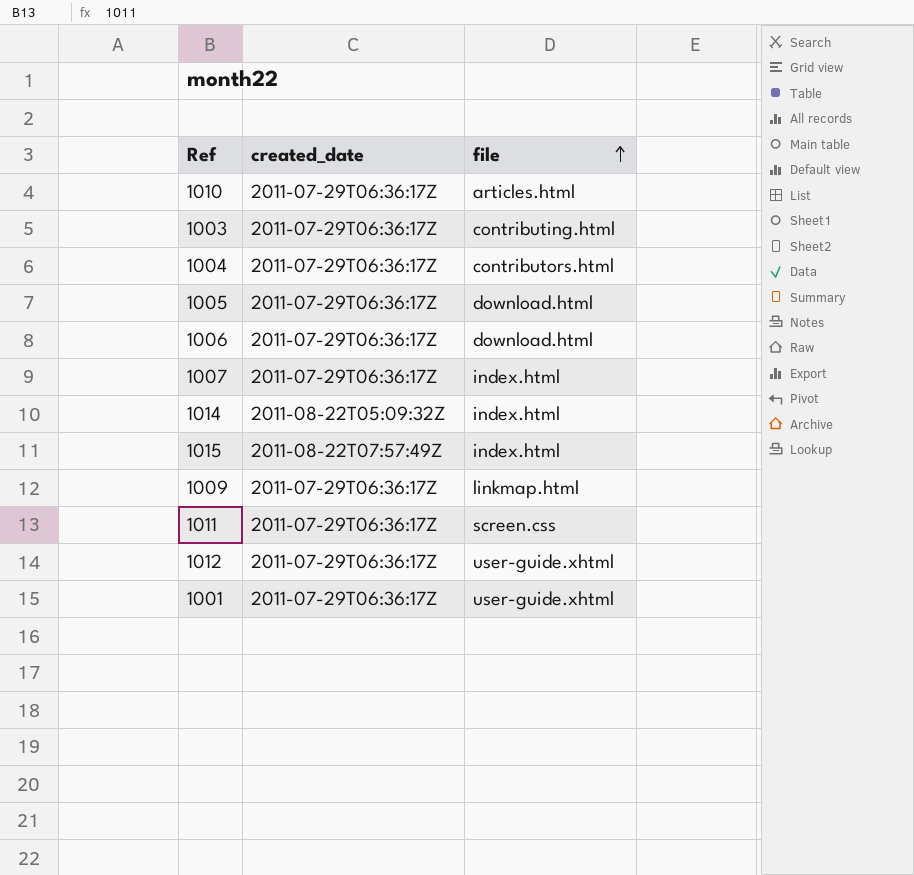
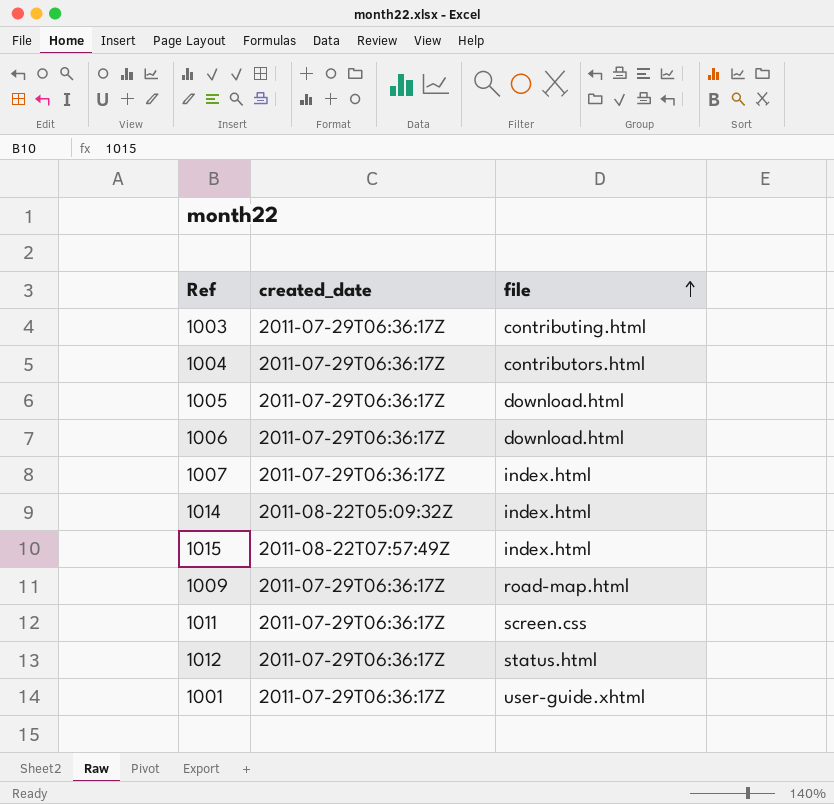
row 1010: 2011-07-29T06:36:17Z | articles.html -> none
1009 | file: linkmap.html -> road-map.html
1012 | file: user-guide.xhtml -> status.html

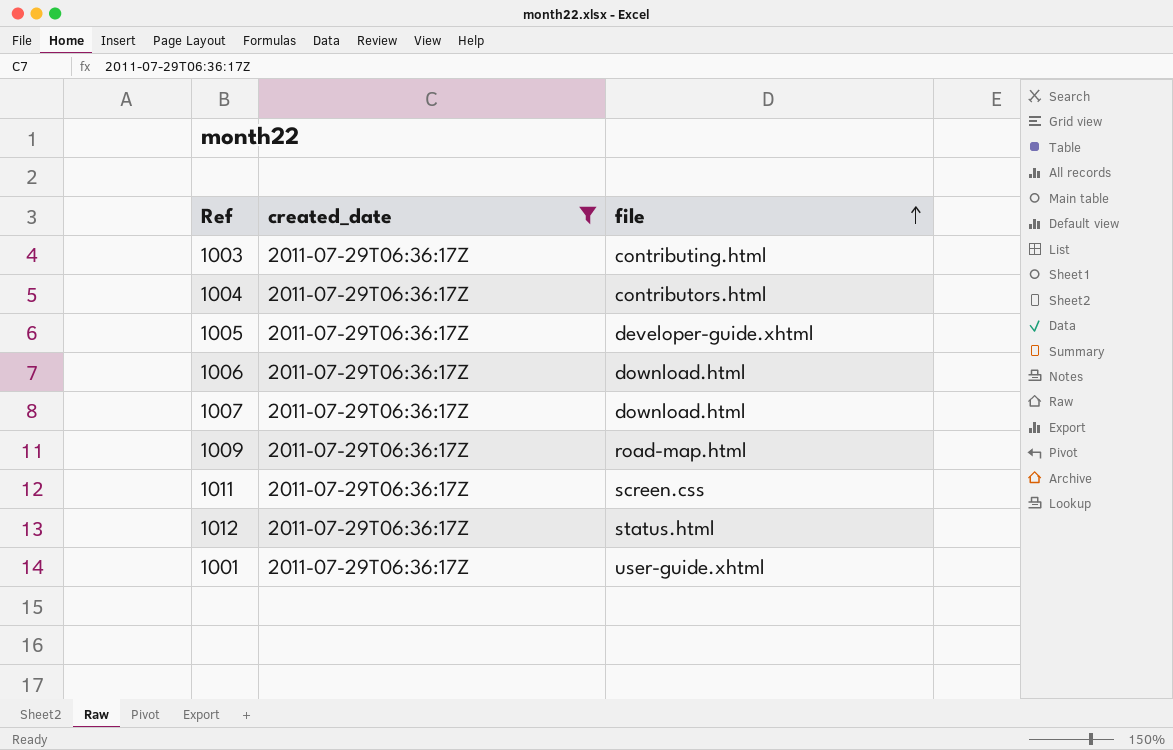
filter: none -> created_date = 2011-07-29T06:36:17Z
1005 | file: download.html -> developer-guide.xhtml
1007 | file: index.html -> download.html

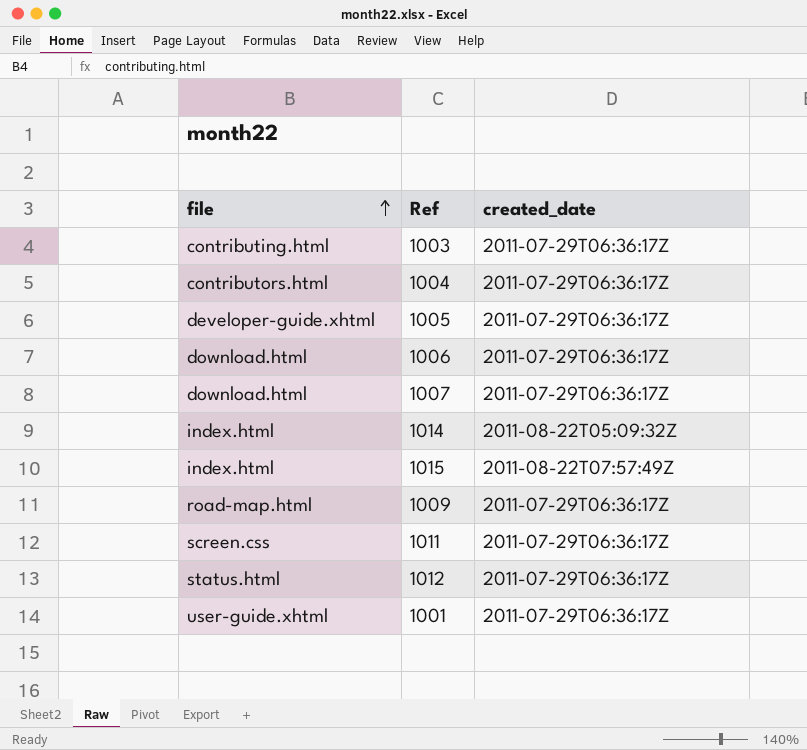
filter: created_date = 2011-07-29T06:36:17Z -> none
column file | position: 3 -> 1

